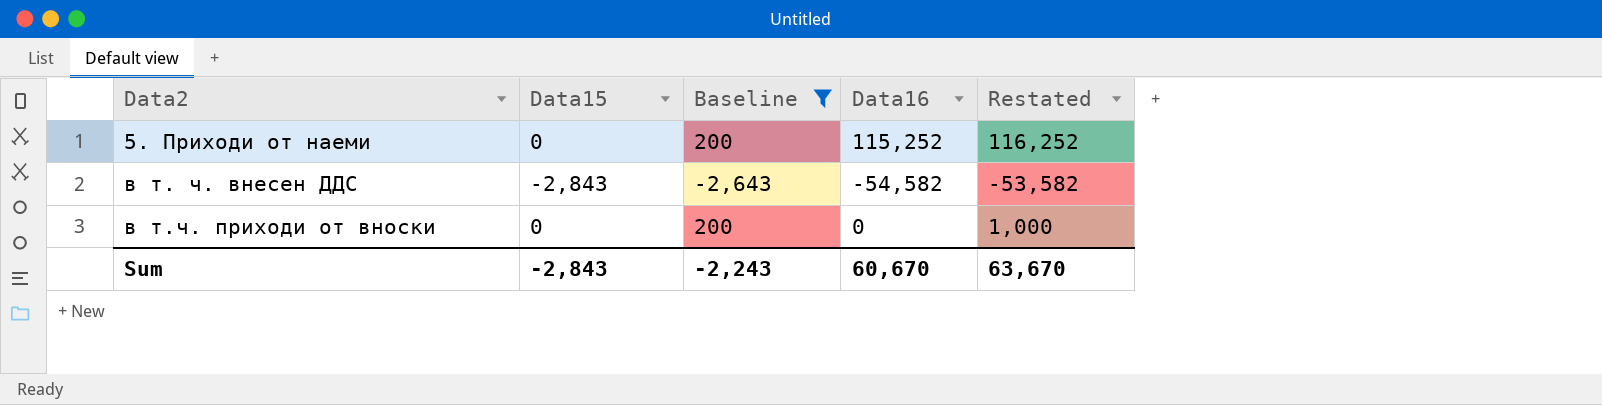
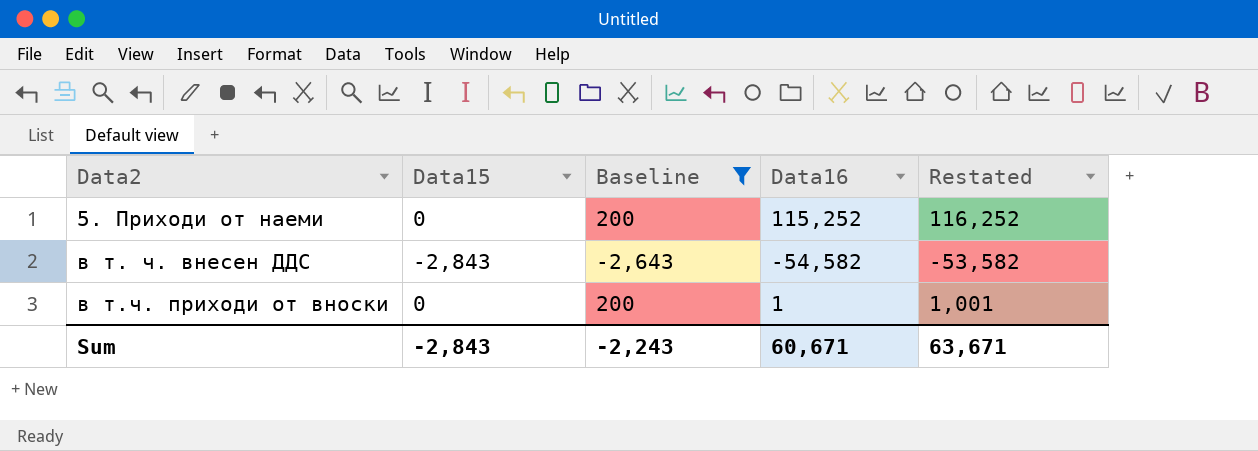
в т.ч. приходи от вноски | Data16: 0 -> 1
в т.ч. приходи от вноски | Restated: 1,000 -> 1,001
Sum | Data16: 60,670 -> 60,671
Sum | Restated: 63,670 -> 63,671

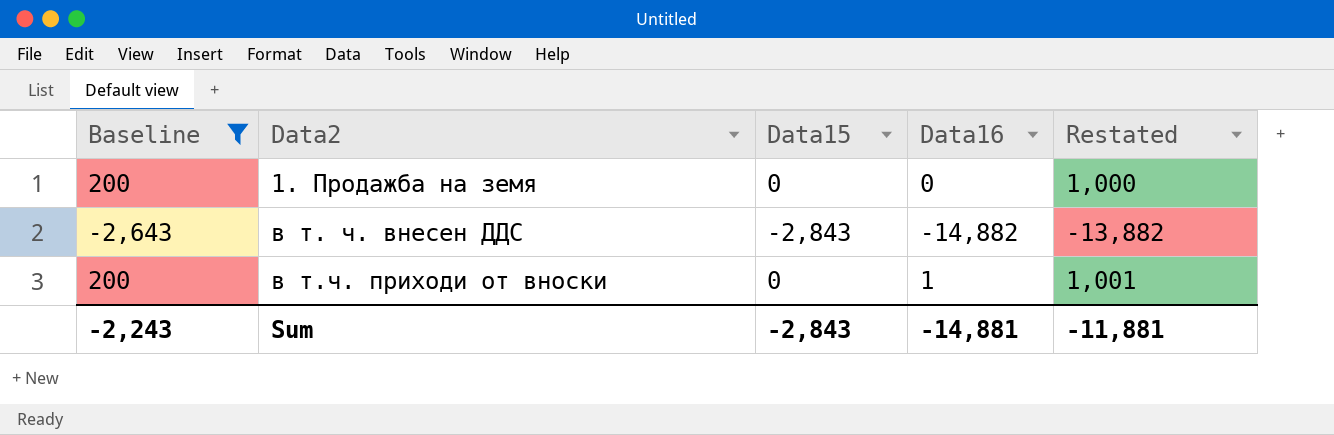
column Baseline | position: 3 -> 1
row 5. Приходи от наеми: 0 | 200 | 115,252 | 116,252 -> none
row 1. Продажба на земя: none -> 200 | 0 | 0 | 1,000
в т. ч. внесен ДДС | Data16: -54,582 -> -14,882
в т. ч. внесен ДДС | Restated: -53,582 -> -13,882
Sum | Data16: 60,671 -> -14,881
Sum | Restated: 63,671 -> -11,881

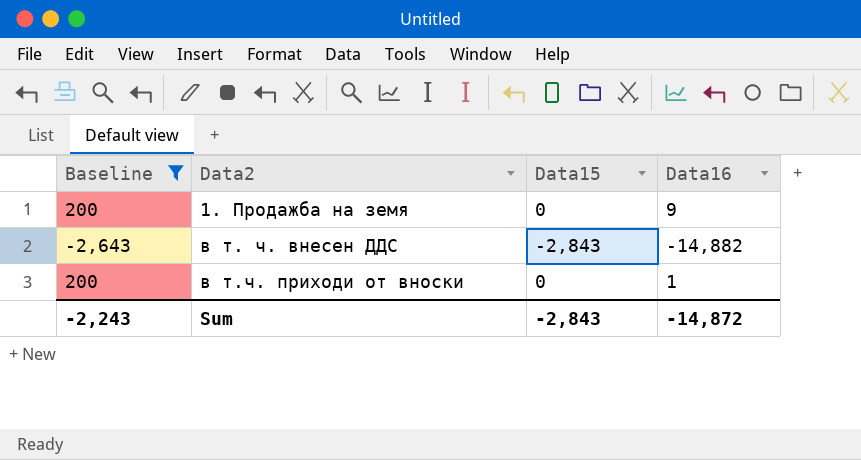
column Restated | formula: [Data16] + 1000 -> none
1. Продажба на земя | Data16: 0 -> 9
Sum | Data16: -14,881 -> -14,872

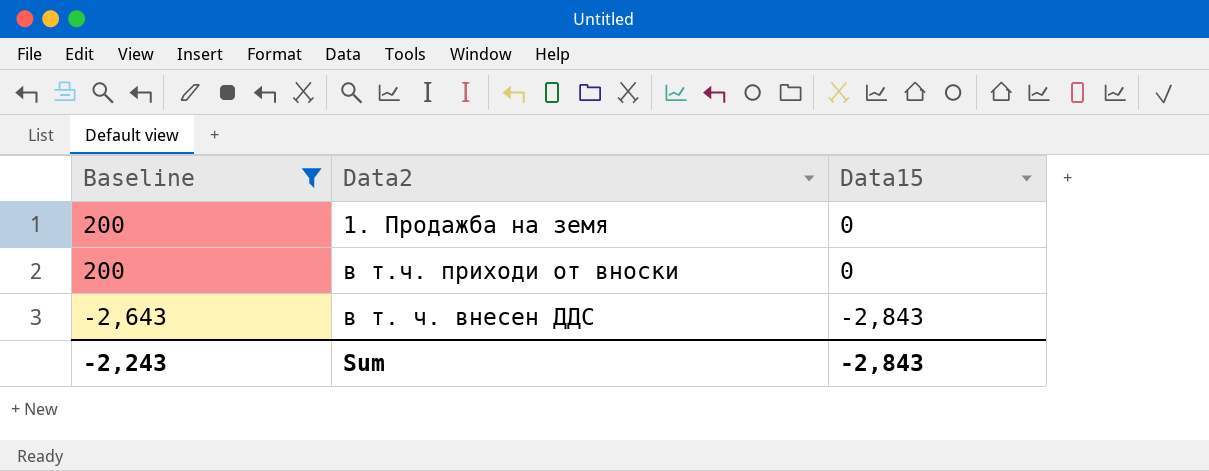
row order: Data2 ascending -> Baseline descending
column Data16 | position: 4 -> none

